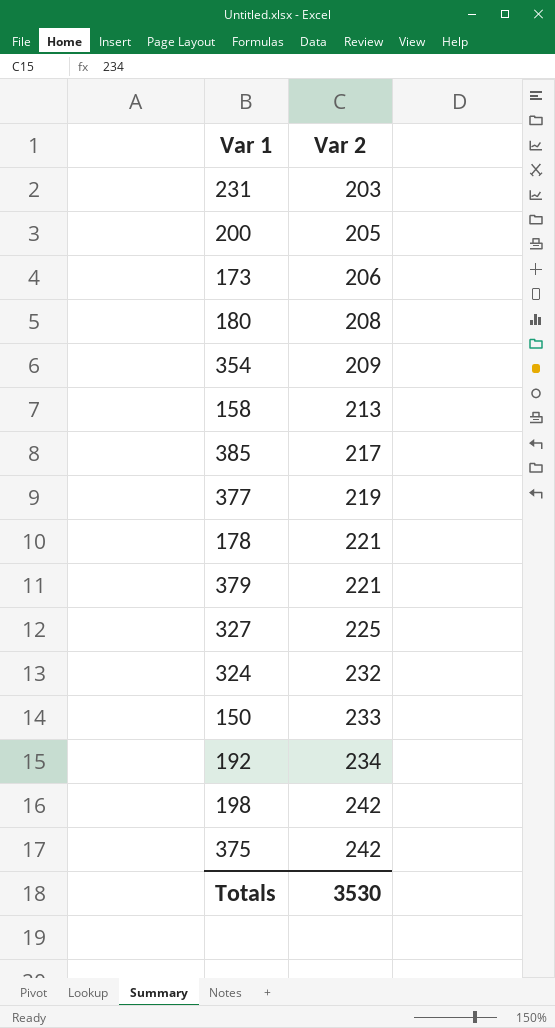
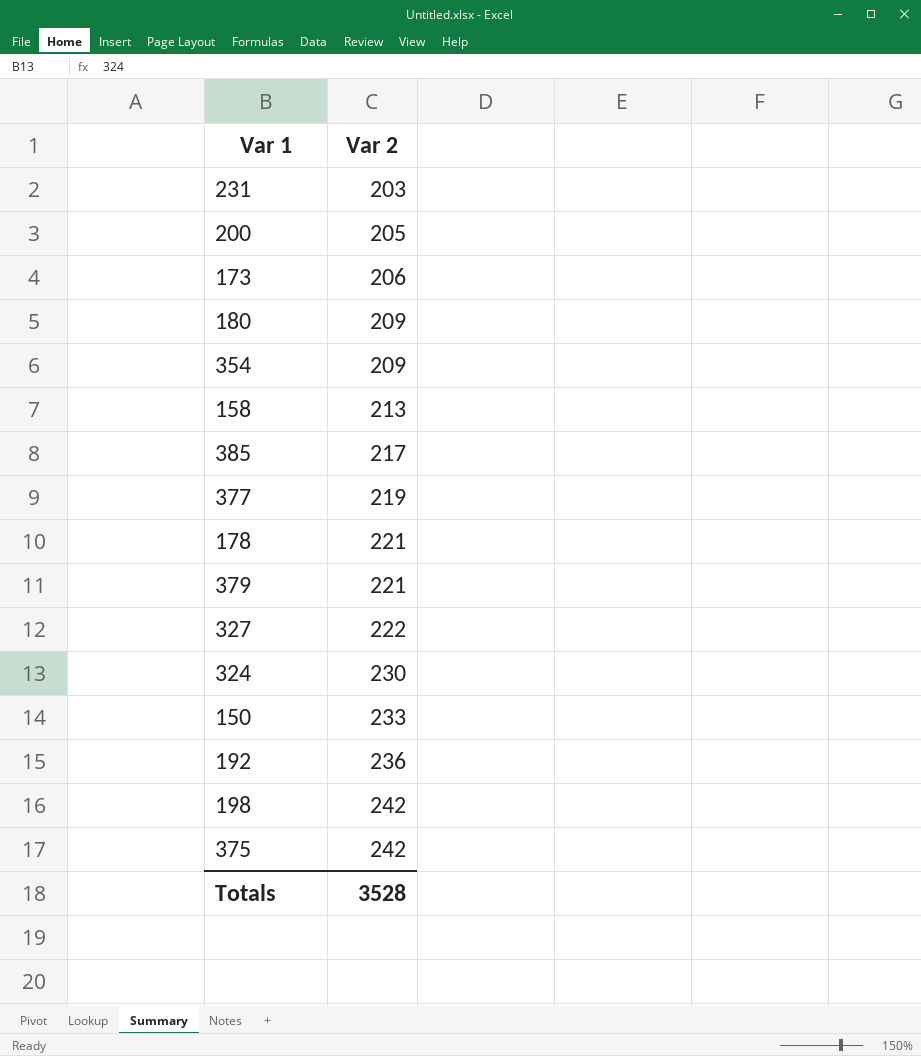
180 | Var 2: 208 -> 209
327 | Var 2: 225 -> 222
324 | Var 2: 232 -> 230
192 | Var 2: 234 -> 236
Totals | Var 2: 3530 -> 3528

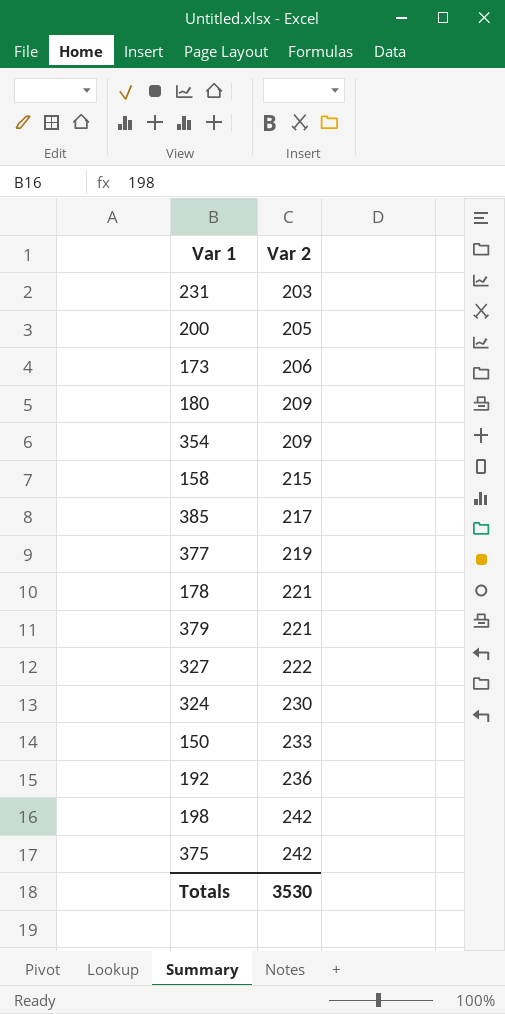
158 | Var 2: 213 -> 215
Totals | Var 2: 3528 -> 3530

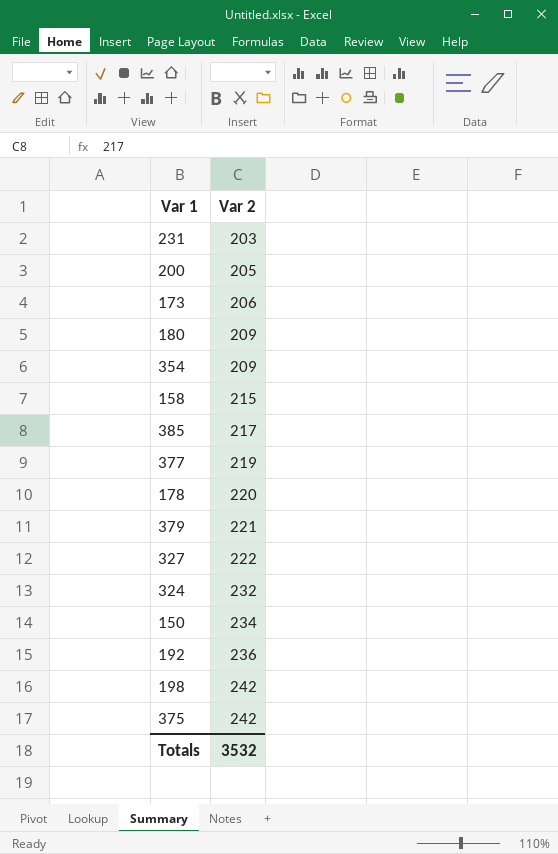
178 | Var 2: 221 -> 220
324 | Var 2: 230 -> 232
150 | Var 2: 233 -> 234
Totals | Var 2: 3530 -> 3532

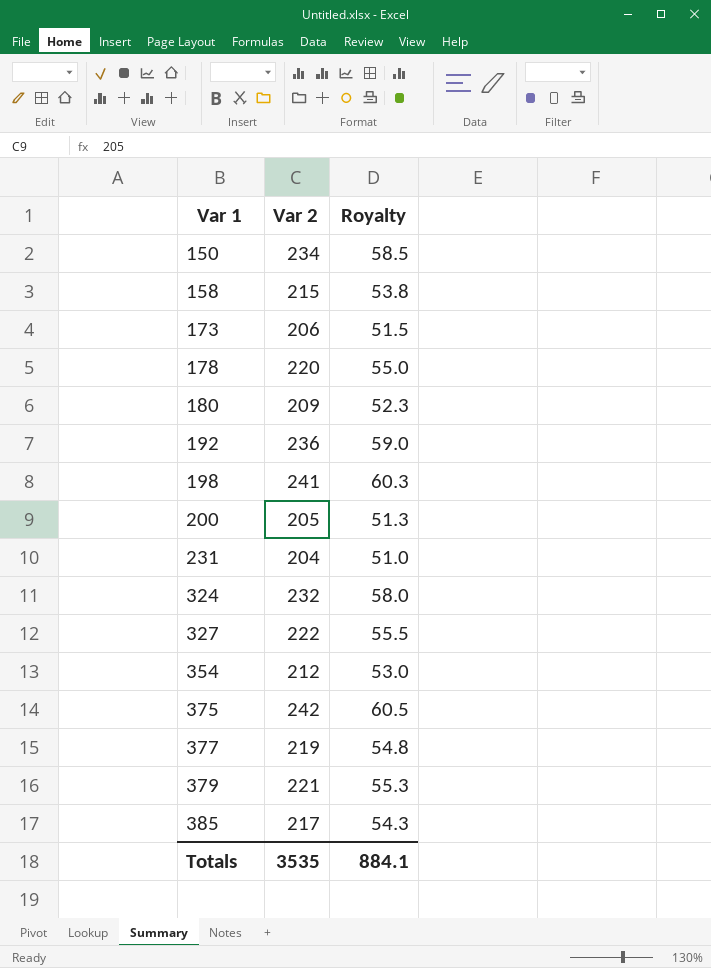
row order: Var 2 ascending -> Var 1 ascending
column Royalty | formula: none -> [Var 2] * 0.25
198 | Var 2: 242 -> 241
231 | Var 2: 203 -> 204
354 | Var 2: 209 -> 212
Totals | Var 2: 3532 -> 3535

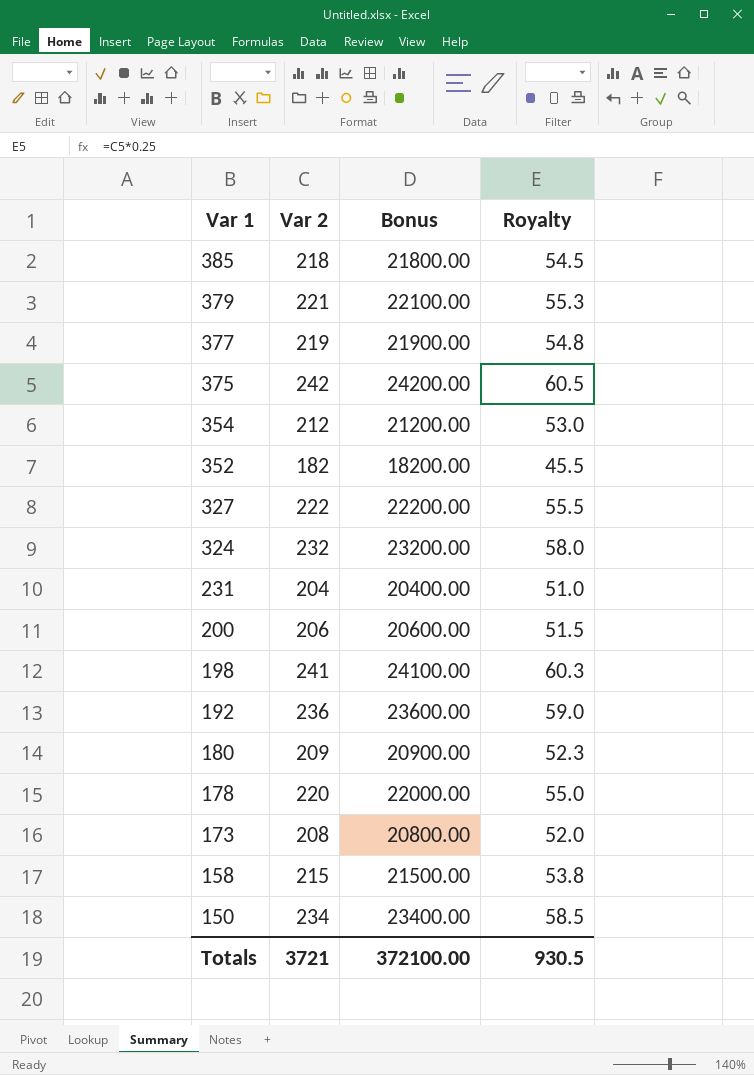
row order: Var 1 ascending -> Var 1 descending
column Bonus | formula: none -> [Var 2] * 100
385 | Var 2: 217 -> 218
385 | Royalty: 54.3 -> 54.5
row 352: none -> 182 | 18200.00 | 45.5
200 | Var 2: 205 -> 206
200 | Royalty: 51.3 -> 51.5
173 | Var 2: 206 -> 208
173 | Royalty: 51.5 -> 52.0
Totals | Var 2: 3535 -> 3721
Totals | Royalty: 884.1 -> 930.5

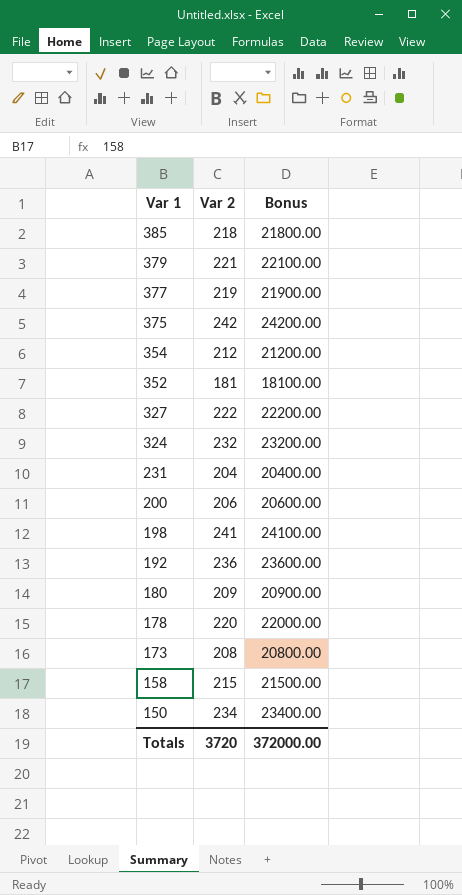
column Royalty | formula: [Var 2] * 0.25 -> none
352 | Var 2: 182 -> 181
352 | Bonus: 18200.00 -> 18100.00
Totals | Var 2: 3721 -> 3720
Totals | Bonus: 372100.00 -> 372000.00

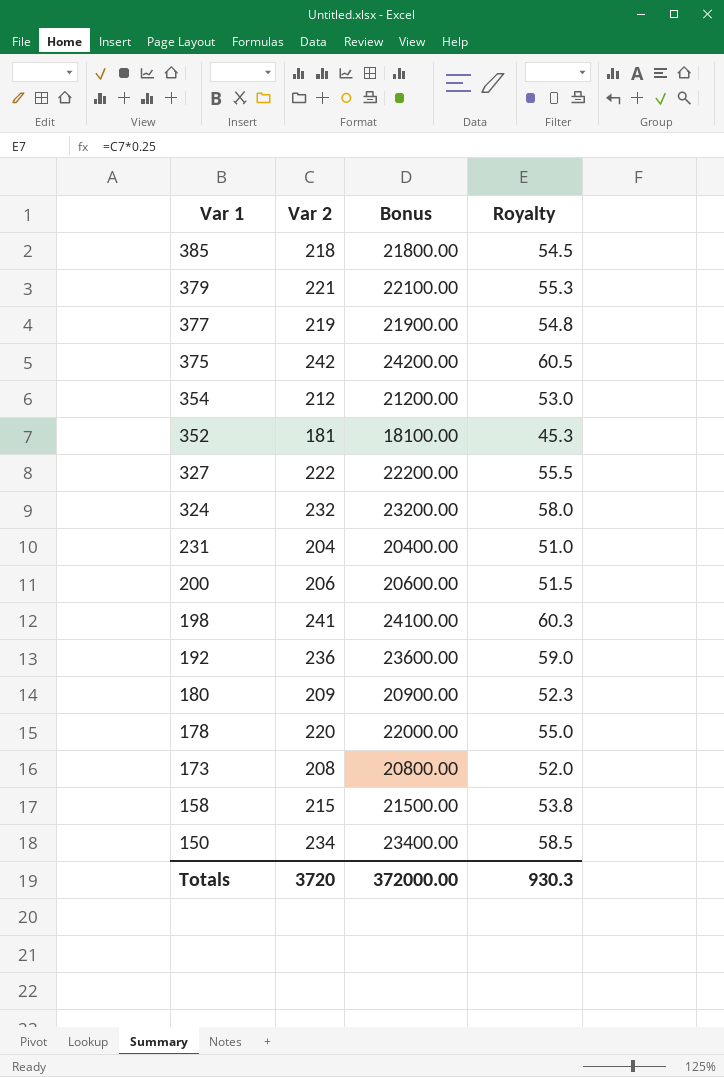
column Royalty | formula: none -> [Var 2] * 0.25

